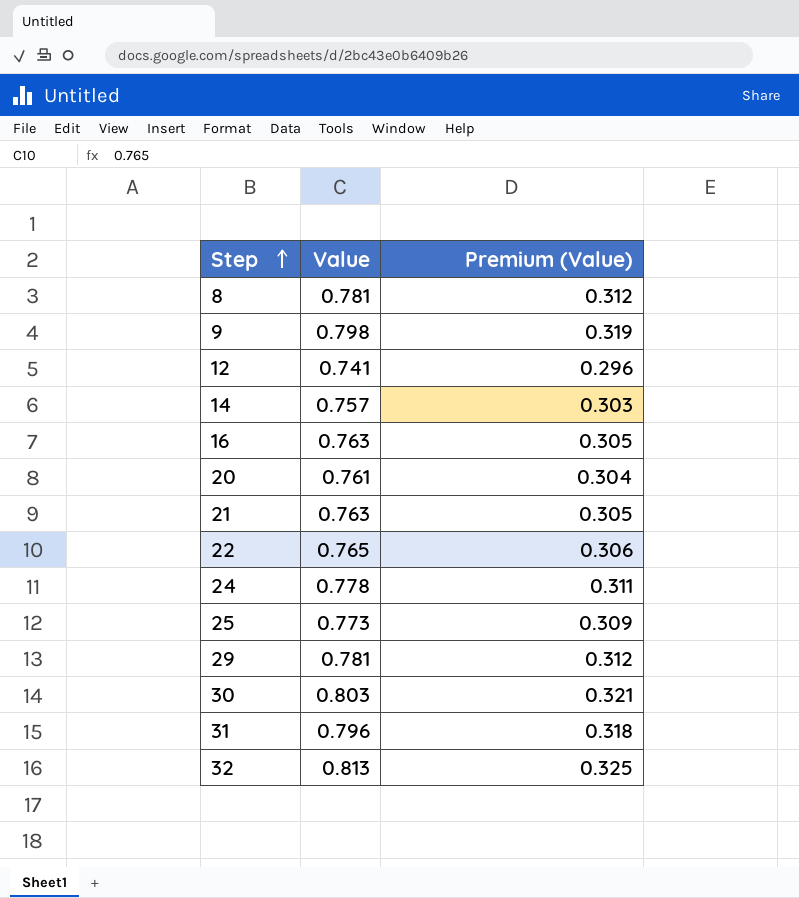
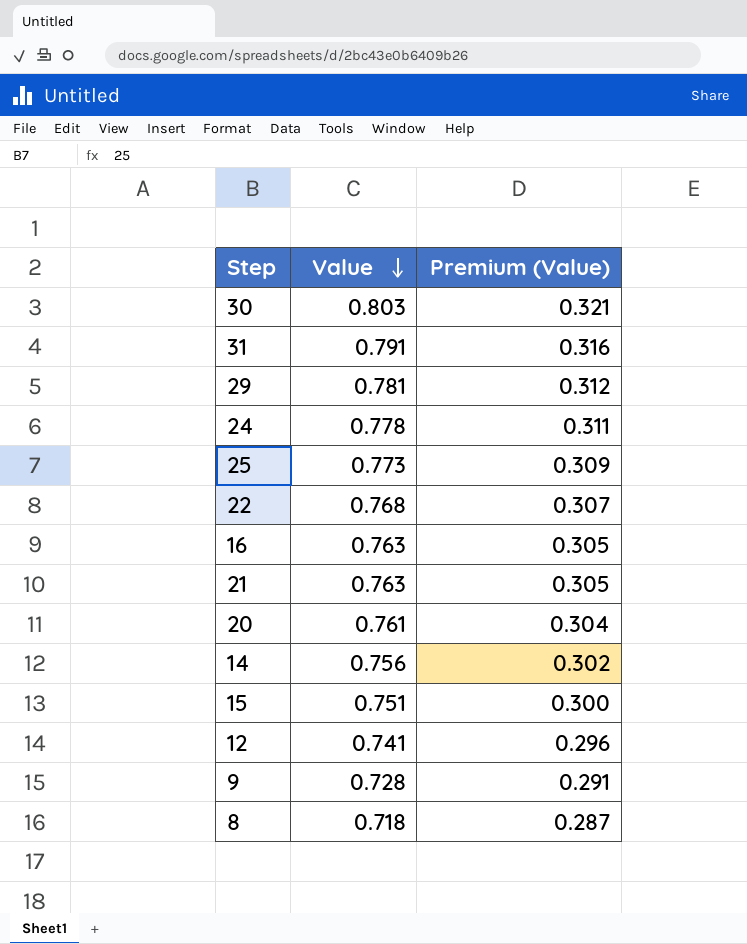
row order: Step ascending -> Value descending
row 32: 0.813 | 0.325 -> none
31 | Value: 0.796 -> 0.791
31 | Premium (Value): 0.318 -> 0.316
22 | Value: 0.765 -> 0.768
22 | Premium (Value): 0.306 -> 0.307
14 | Value: 0.757 -> 0.756
14 | Premium (Value): 0.303 -> 0.302
row 15: none -> 0.751 | 0.300
9 | Value: 0.798 -> 0.728
9 | Premium (Value): 0.319 -> 0.291
8 | Value: 0.781 -> 0.718
8 | Premium (Value): 0.312 -> 0.287

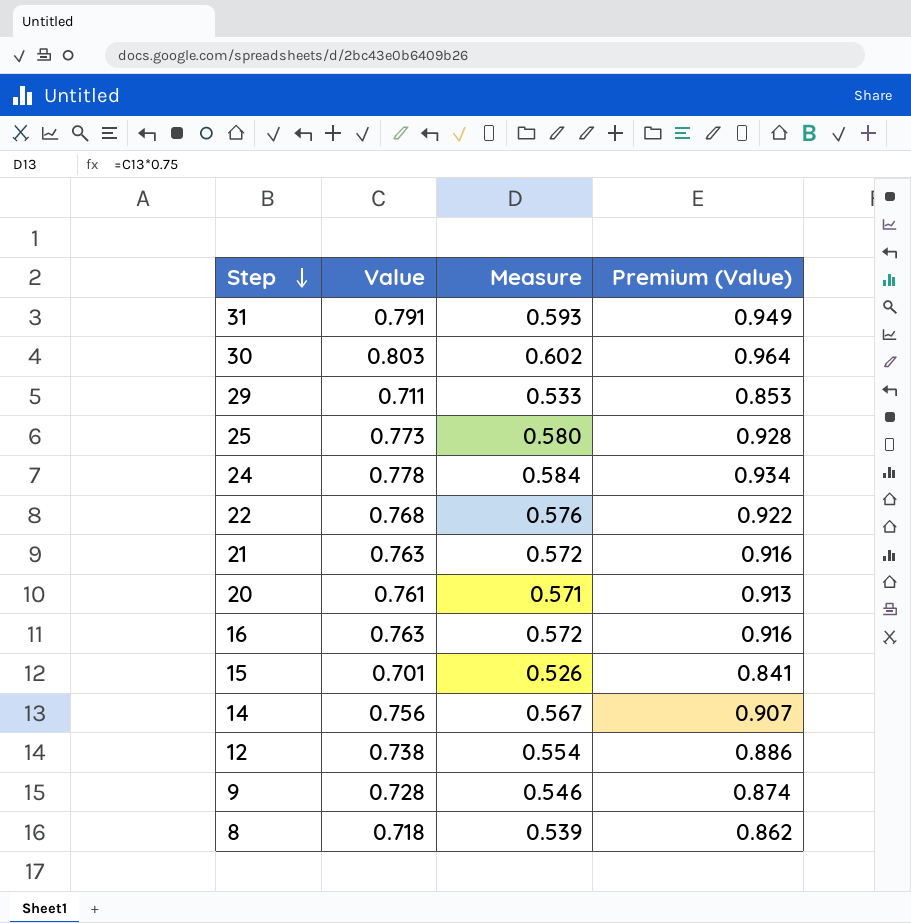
row order: Value descending -> Step descending
column Measure | formula: none -> [Value] * 0.75
column Premium (Value) | formula: [Value] * 0.4 -> [Value] * 1.2
29 | Value: 0.781 -> 0.711
15 | Value: 0.751 -> 0.701
12 | Value: 0.741 -> 0.738

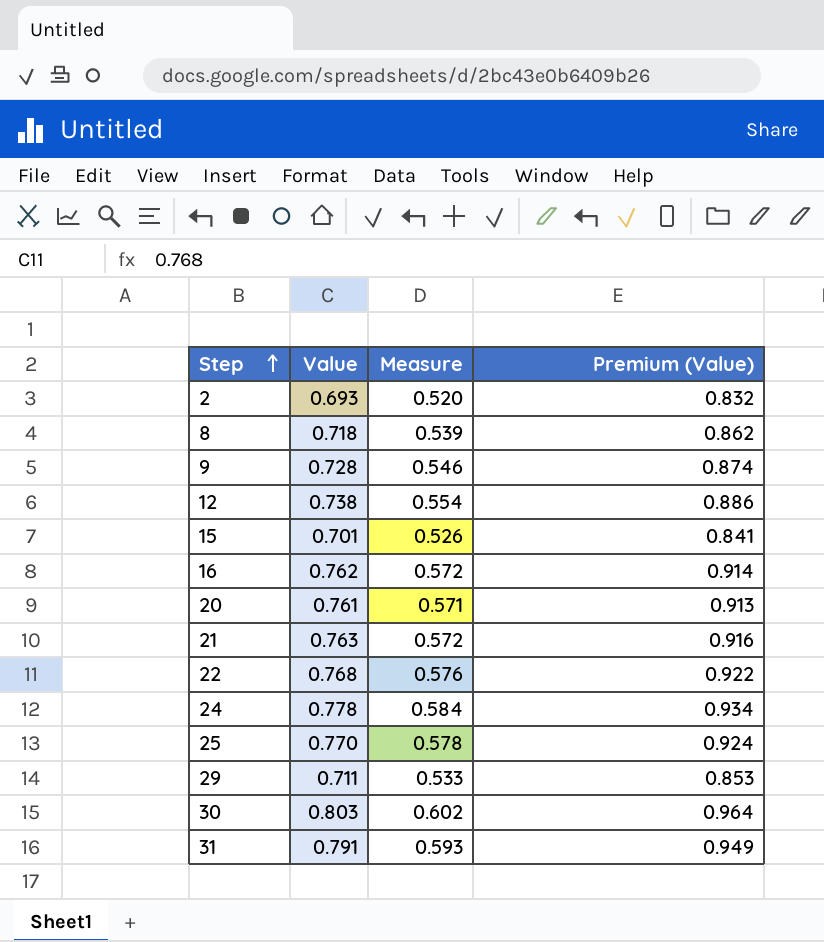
row order: Step descending -> Step ascending
row 14: 0.756 | 0.567 | 0.907 -> none
row 2: none -> 0.693 | 0.520 | 0.832
16 | Value: 0.763 -> 0.762
16 | Premium (Value): 0.916 -> 0.914
25 | Value: 0.773 -> 0.770
25 | Measure: 0.580 -> 0.578
25 | Premium (Value): 0.928 -> 0.924

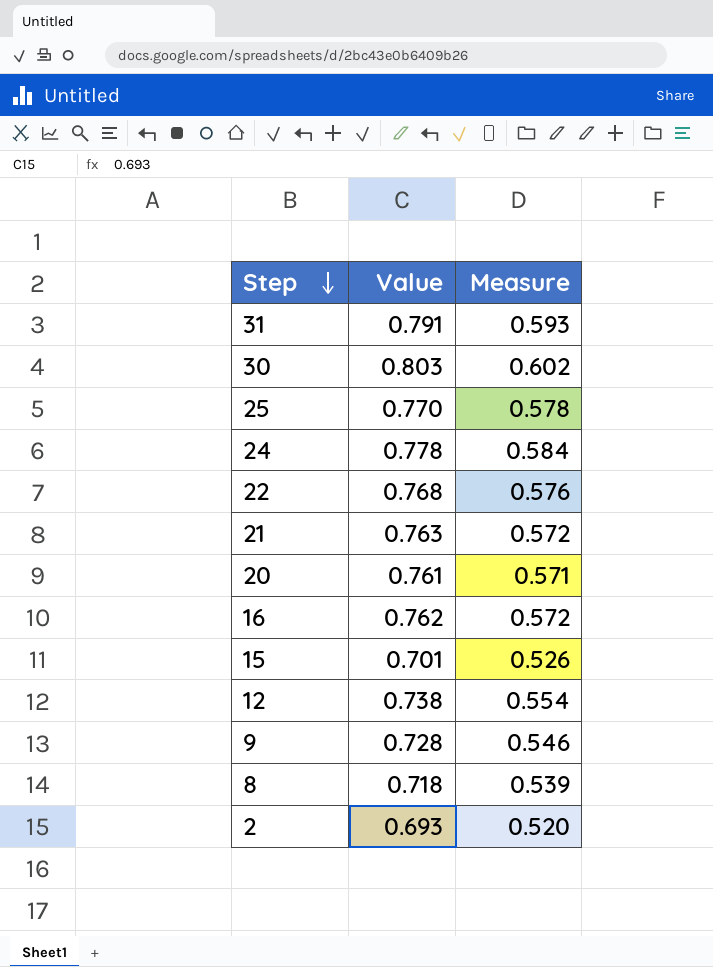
row order: Step ascending -> Step descending
column Premium (Value) | formula: [Value] * 1.2 -> none
row 29: 0.711 | 0.533 | 0.853 -> none

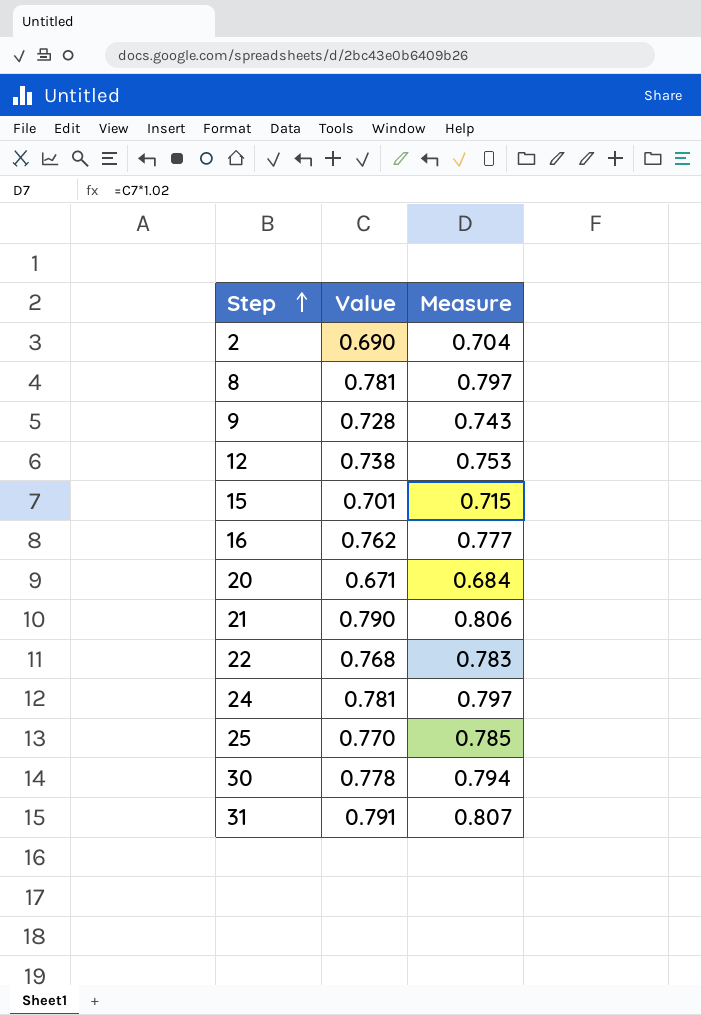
row order: Step descending -> Step ascending
column Measure | formula: [Value] * 0.75 -> [Value] * 1.02
2 | Value: 0.693 -> 0.690
8 | Value: 0.718 -> 0.781
20 | Value: 0.761 -> 0.671
21 | Value: 0.763 -> 0.790
24 | Value: 0.778 -> 0.781
30 | Value: 0.803 -> 0.778

